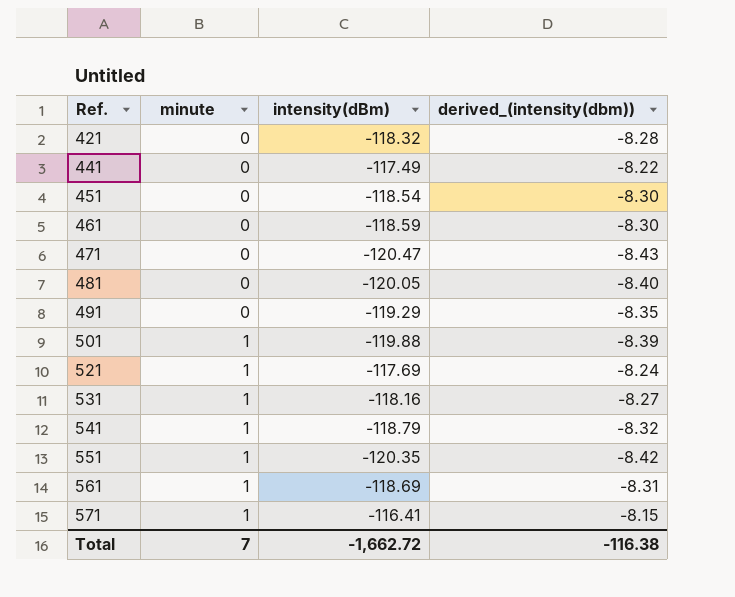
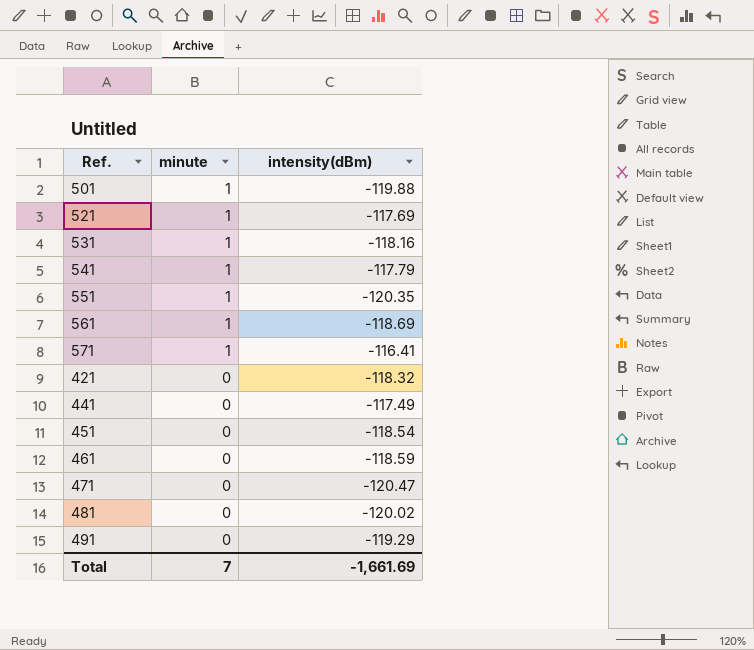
row order: Ref. ascending -> minute descending
column derived_(intensity(dbm)) | formula: [intensity(dBm)] * 0.07 -> none
541 | intensity(dBm): -118.79 -> -117.79
481 | intensity(dBm): -120.05 -> -120.02
Total | intensity(dBm): -1,662.72 -> -1,661.69

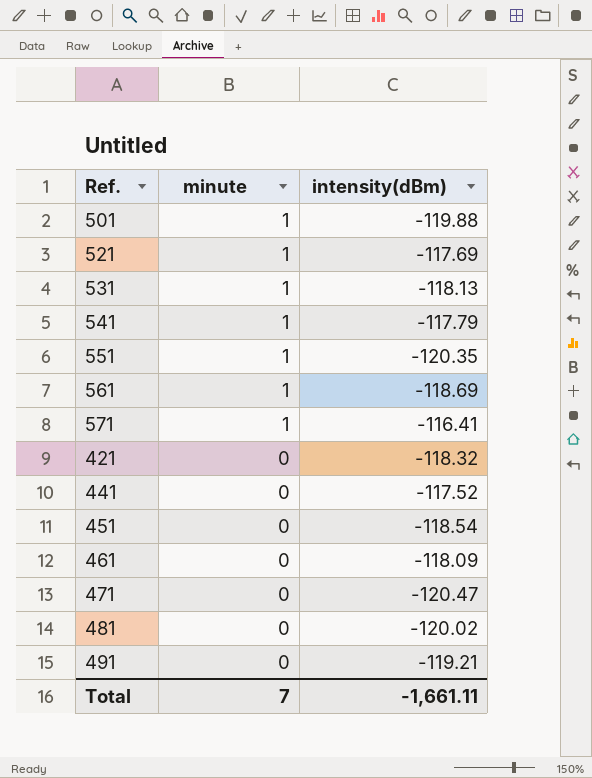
531 | intensity(dBm): -118.16 -> -118.13
441 | intensity(dBm): -117.49 -> -117.52
461 | intensity(dBm): -118.59 -> -118.09
491 | intensity(dBm): -119.29 -> -119.21
Total | intensity(dBm): -1,661.69 -> -1,661.11

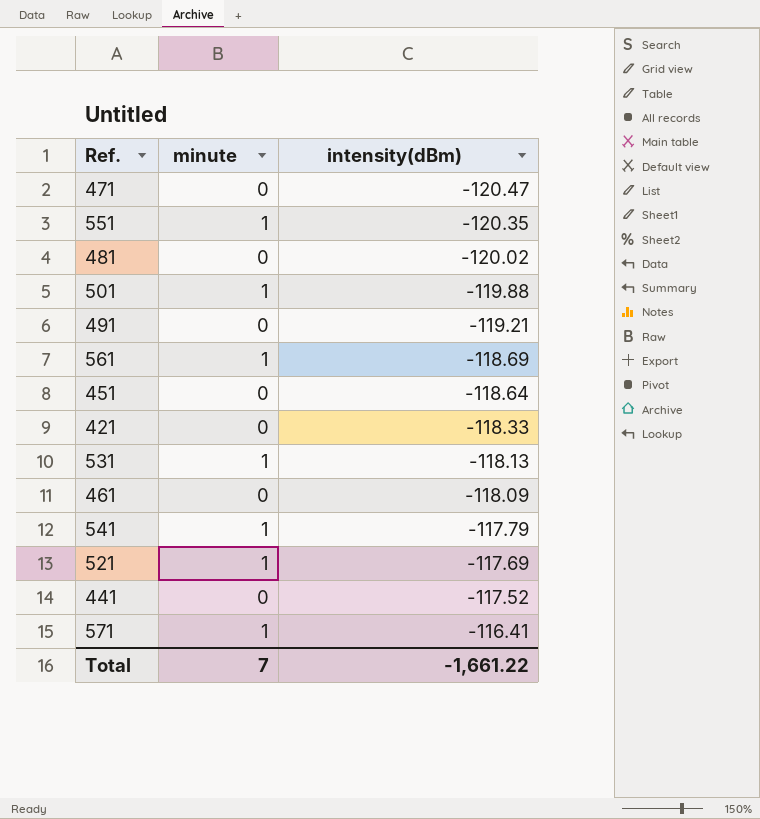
row order: minute descending -> intensity(dBm) ascending
451 | intensity(dBm): -118.54 -> -118.64
421 | intensity(dBm): -118.32 -> -118.33
Total | intensity(dBm): -1,661.11 -> -1,661.22

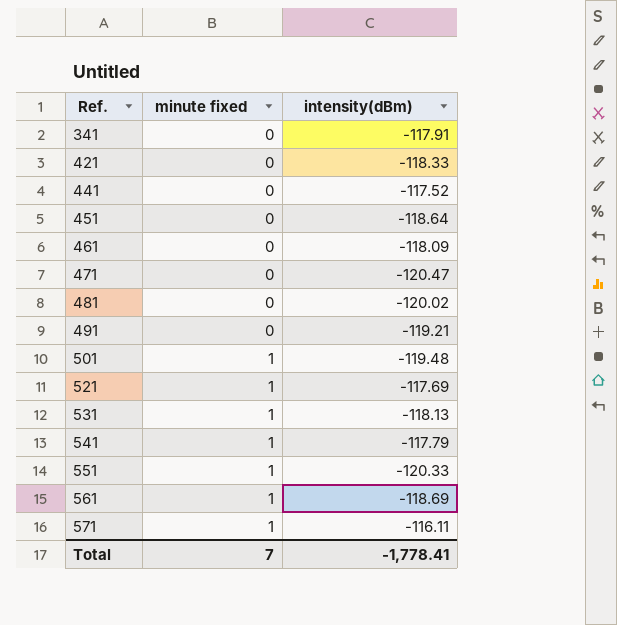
row order: intensity(dBm) ascending -> Ref. ascending
column name: minute -> minute fixed
row 341: none -> 0 | -117.91
501 | intensity(dBm): -119.88 -> -119.48
551 | intensity(dBm): -120.35 -> -120.33
571 | intensity(dBm): -116.41 -> -116.11
Total | intensity(dBm): -1,661.22 -> -1,778.41

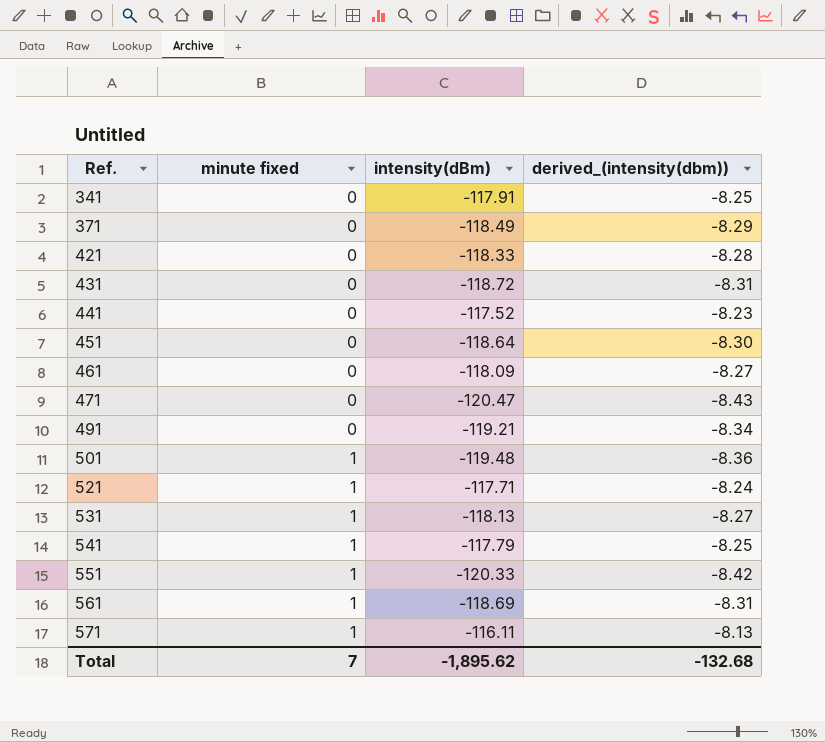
column derived_(intensity(dbm)) | formula: none -> [intensity(dBm)] * 0.07
row 481: 0 | -120.02 -> none
row 371: none -> 0 | -118.49 | -8.29
row 431: none -> 0 | -118.72 | -8.31
521 | intensity(dBm): -117.69 -> -117.71
Total | intensity(dBm): -1,778.41 -> -1,895.62

